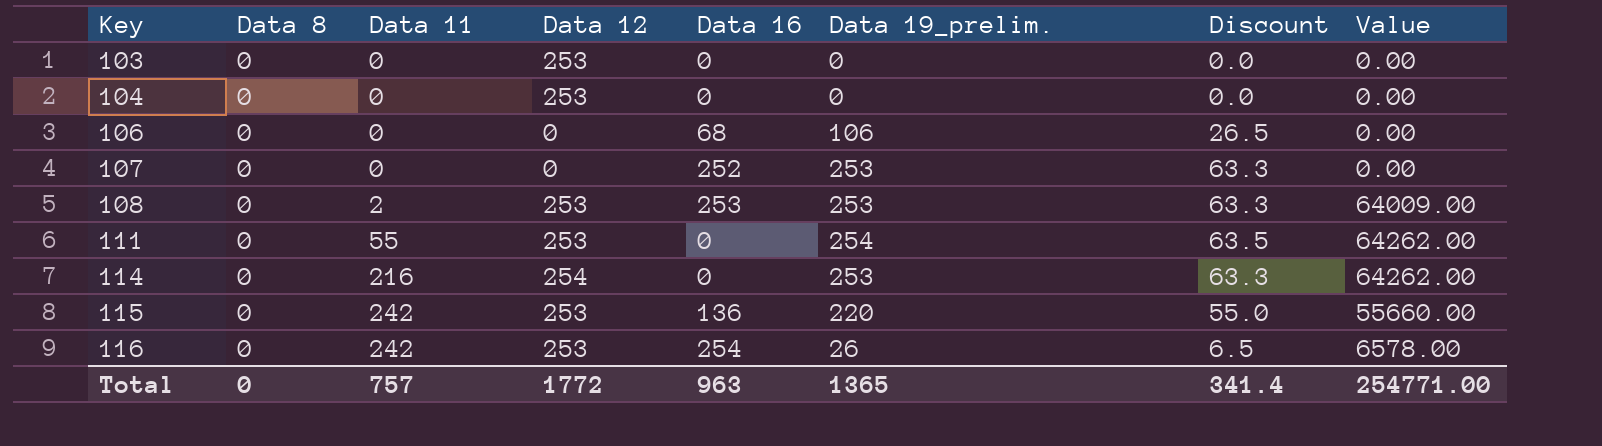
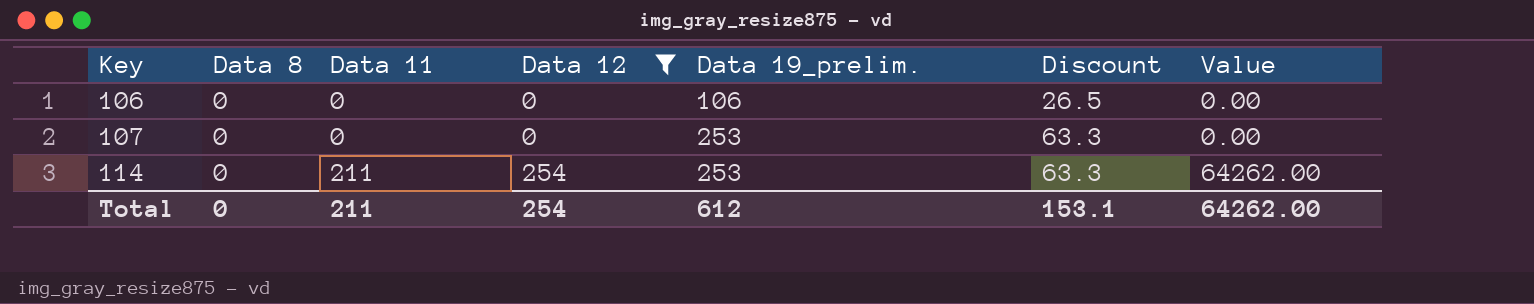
filter: none -> Data 12 != 253
column Data 16 | position: 5 -> none
114 | Data 11: 216 -> 211
Total | Data 11: 757 -> 211
Total | Data 12: 1772 -> 254
Total | Data 19_prelim.: 1365 -> 612
Total | Discount: 341.4 -> 153.1
Total | Value: 254771.00 -> 64262.00

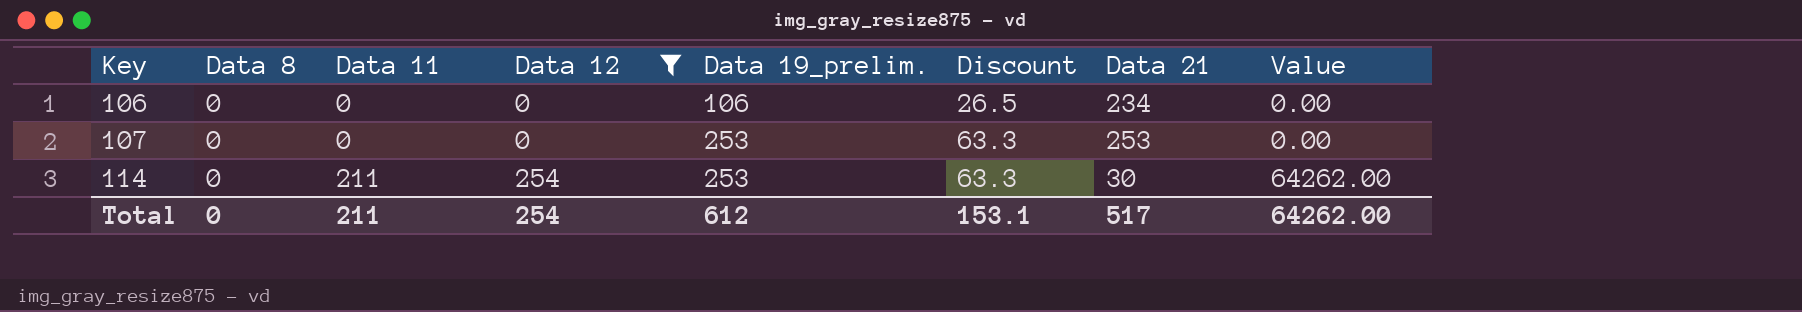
column Data 21 | position: none -> 7

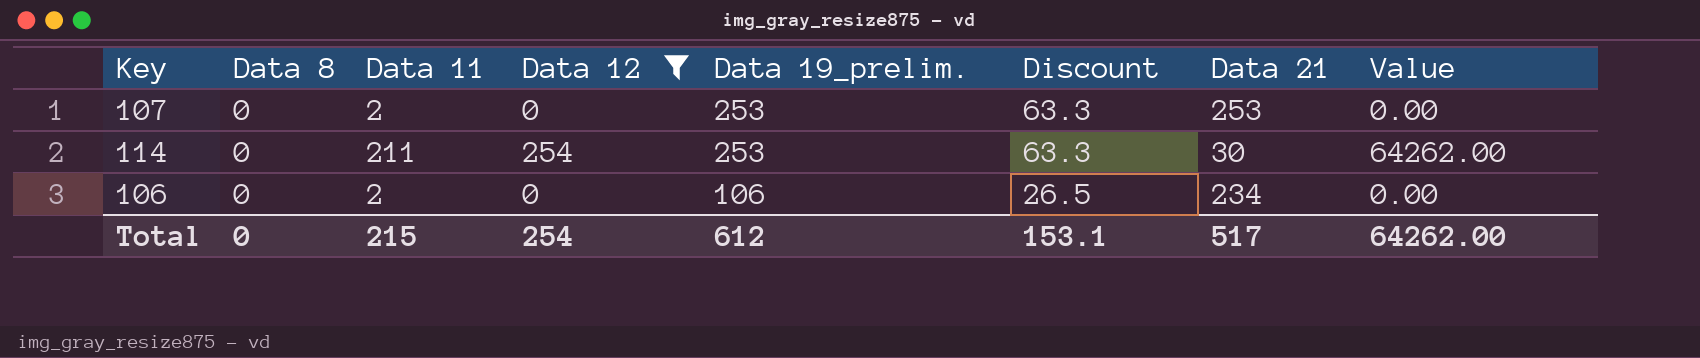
row order: Key ascending -> Data 19_prelim. descending
107 | Data 11: 0 -> 2
106 | Data 11: 0 -> 2
Total | Data 11: 211 -> 215

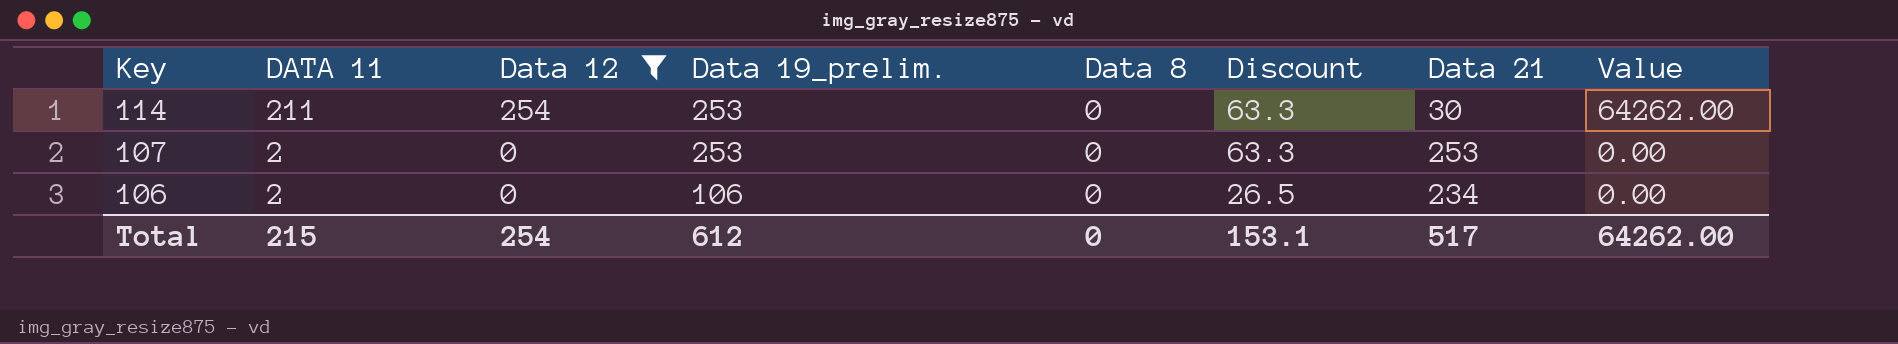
row order: Data 19_prelim. descending -> Key descending
column name: Data 11 -> DATA 11
column Data 8 | position: 2 -> 5

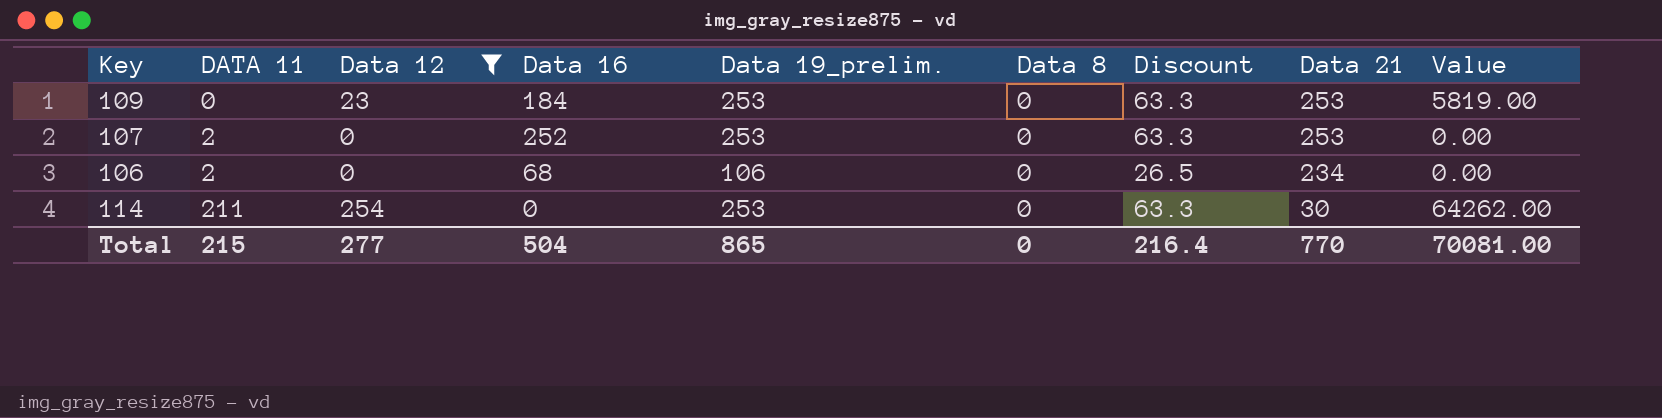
row order: Key descending -> DATA 11 ascending
column Data 16 | position: none -> 4
row 109: none -> 0 | 23 | 184 | 253 | 0 | 63.3 | 253 | 5819.00
Total | Data 12: 254 -> 277
Total | Data 19_prelim.: 612 -> 865
Total | Discount: 153.1 -> 216.4
Total | Data 21: 517 -> 770
Total | Value: 64262.00 -> 70081.00

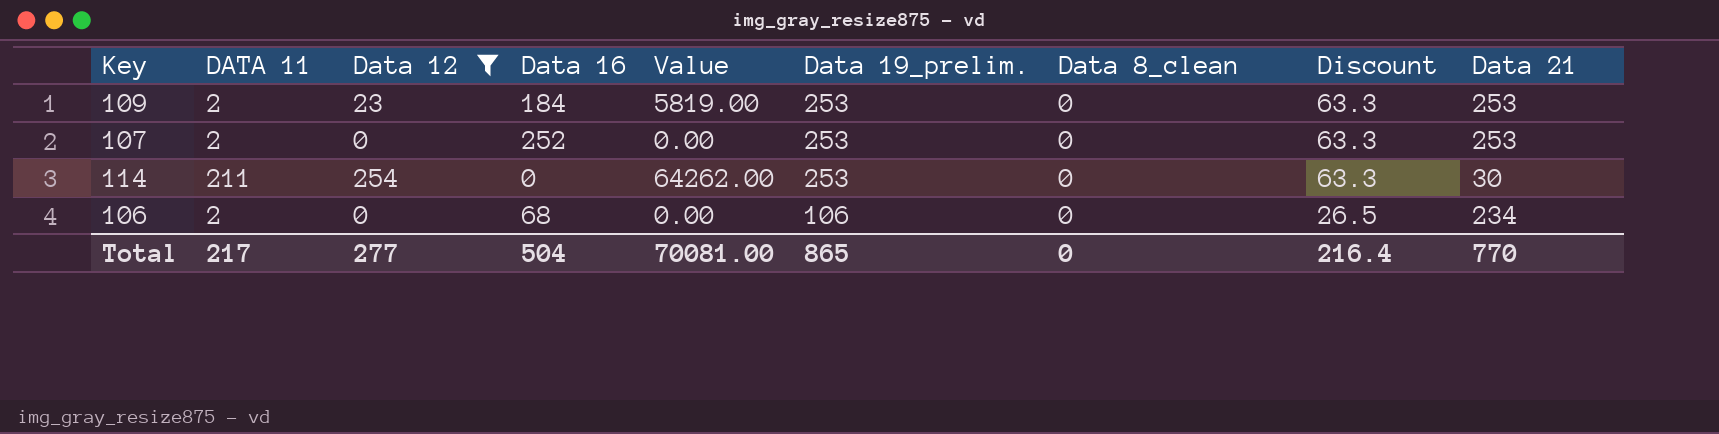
row order: DATA 11 ascending -> Data 19_prelim. descending
column Value | position: 9 -> 5
column name: Data 8 -> Data 8_clean
109 | DATA 11: 0 -> 2
Total | DATA 11: 215 -> 217

